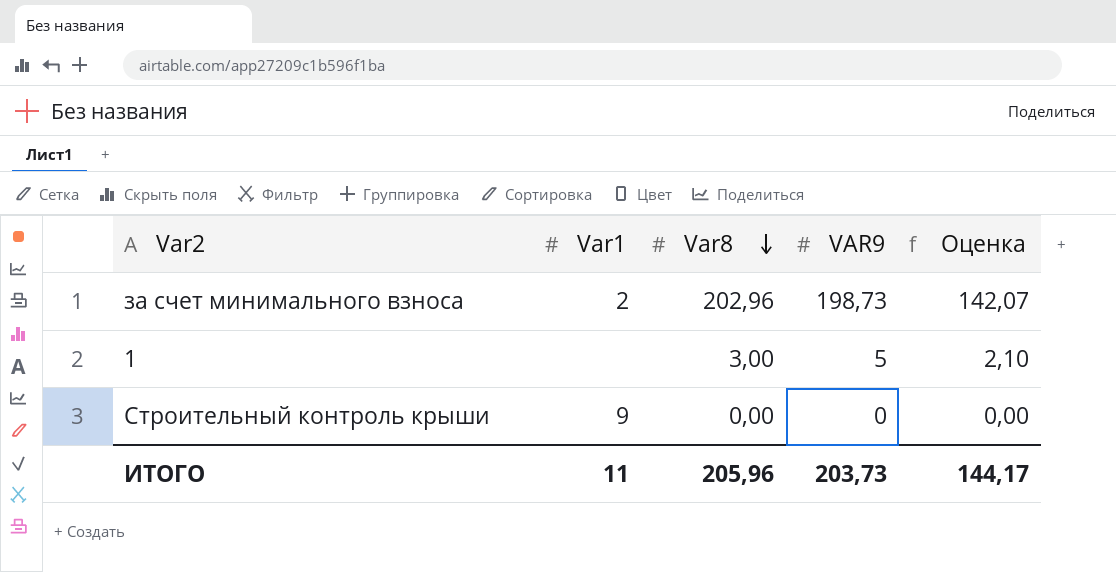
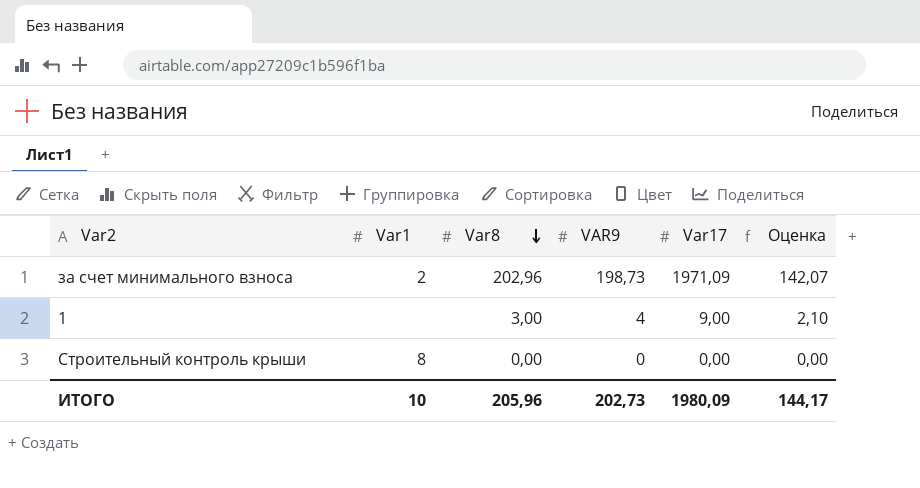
column Var17 | position: none -> 5
1 | VAR9: 5 -> 4
Строительный контроль крыши | Var1: 9 -> 8
ИТОГО | Var1: 11 -> 10
ИТОГО | VAR9: 203,73 -> 202,73

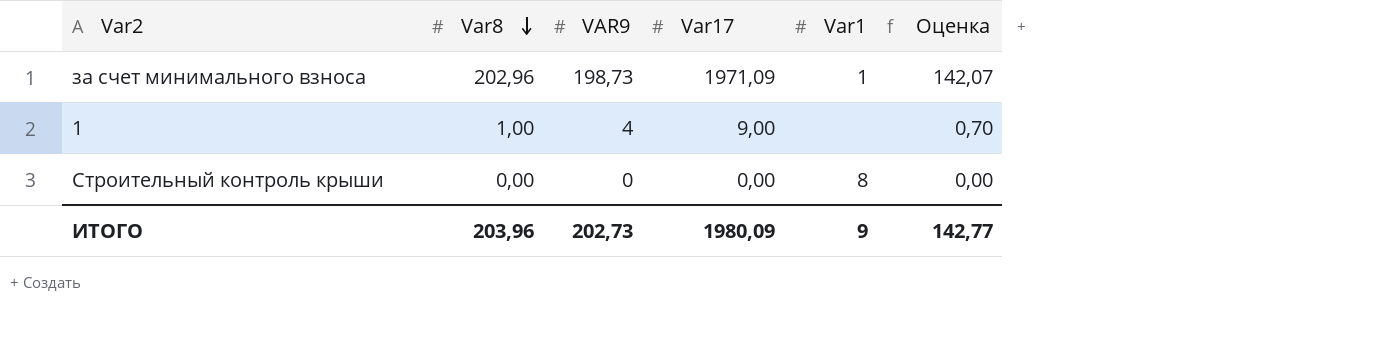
column Var1 | position: 2 -> 5
за счет минимального взноса | Var1: 2 -> 1
1 | Var8: 3,00 -> 1,00
1 | Оценка: 2,10 -> 0,70
ИТОГО | Var8: 205,96 -> 203,96
ИТОГО | Var1: 10 -> 9
ИТОГО | Оценка: 144,17 -> 142,77

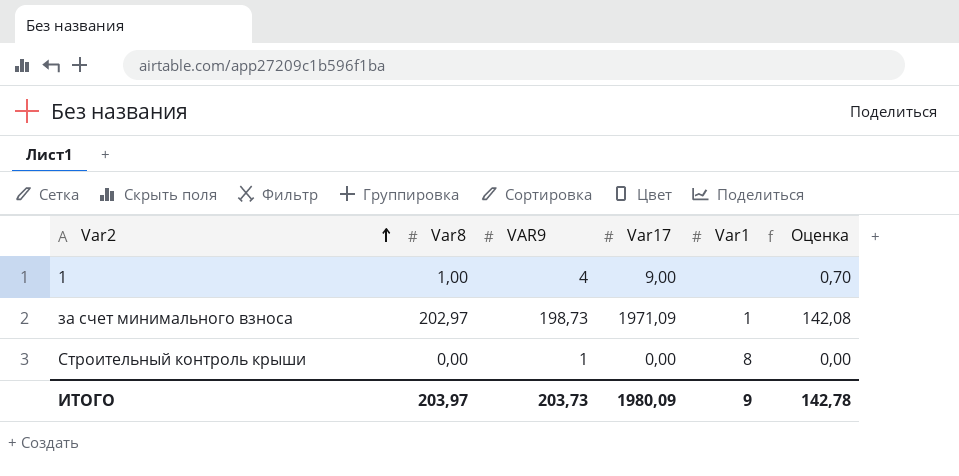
row order: Var8 descending -> Var2 ascending
за счет минимального взноса | Var8: 202,96 -> 202,97
за счет минимального взноса | Оценка: 142,07 -> 142,08
Строительный контроль крыши | VAR9: 0 -> 1
ИТОГО | Var8: 203,96 -> 203,97
ИТОГО | VAR9: 202,73 -> 203,73
ИТОГО | Оценка: 142,77 -> 142,78

